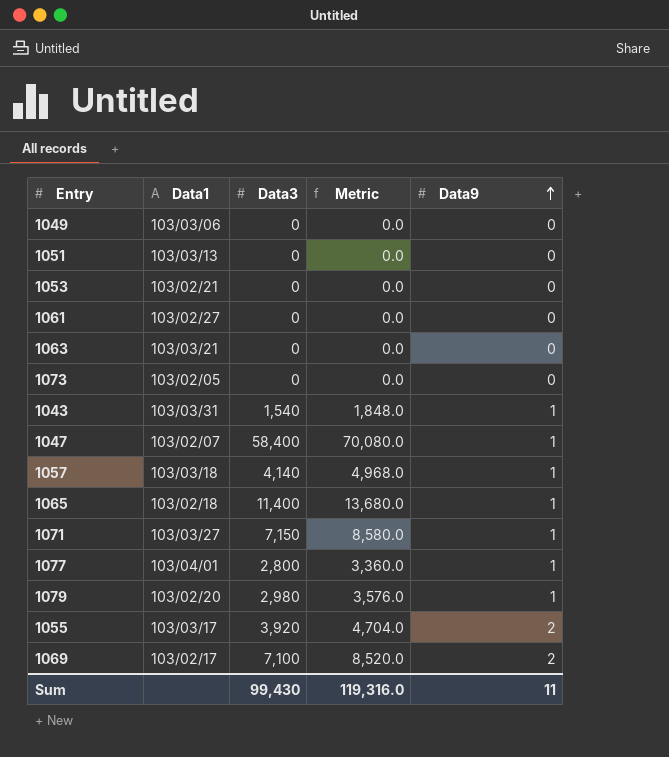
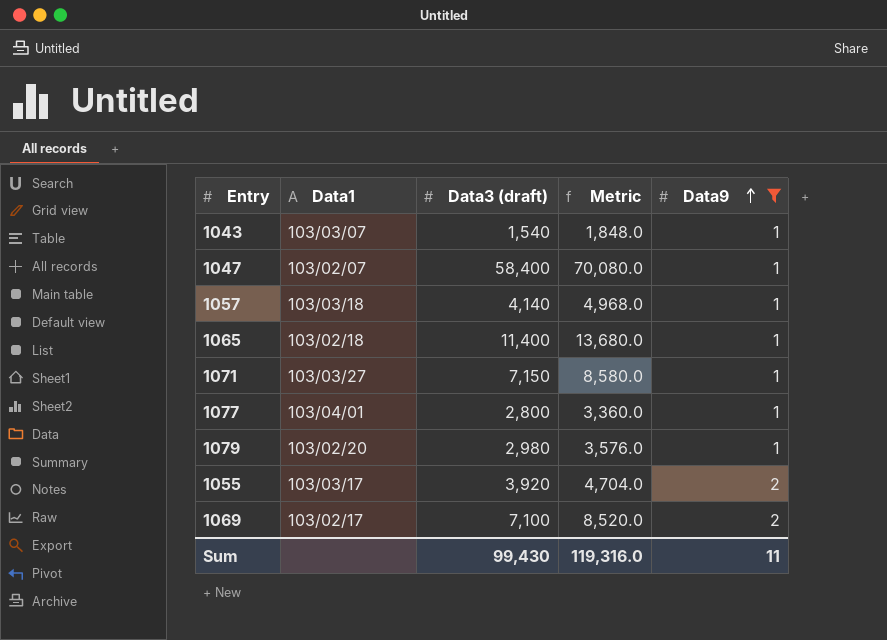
filter: none -> Data9 != 0
column name: Data3 -> Data3 (draft)
1043 | Data1: 103/03/31 -> 103/03/07

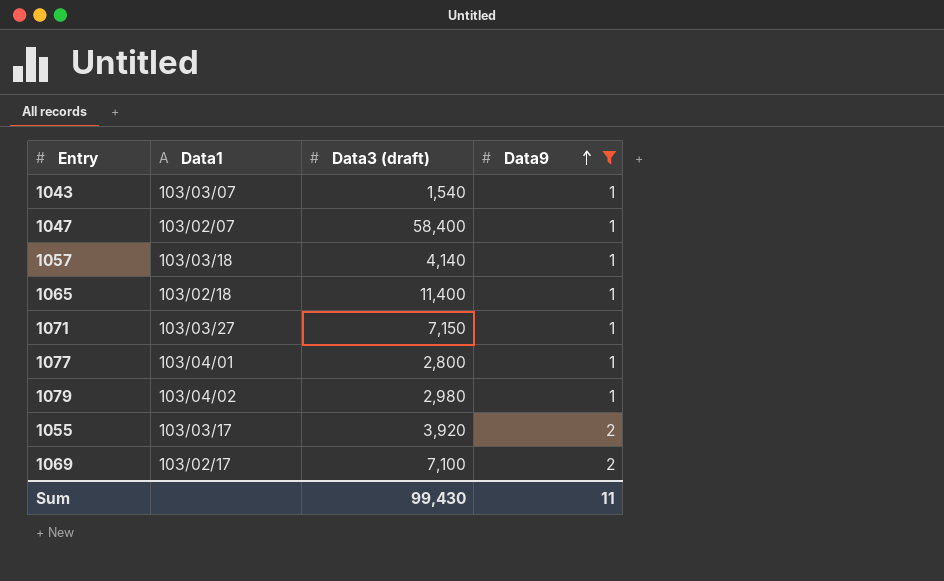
column Metric | formula: [Data3 (draft)] * 1.2 -> none
1079 | Data1: 103/02/20 -> 103/04/02

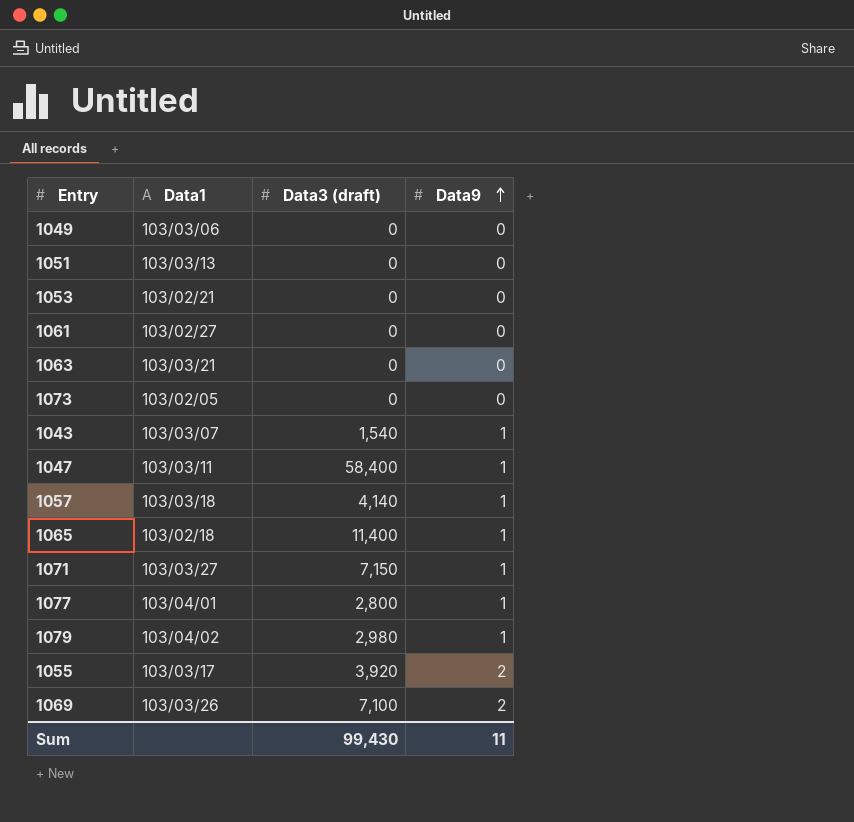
filter: Data9 != 0 -> none
1047 | Data1: 103/02/07 -> 103/03/11
1069 | Data1: 103/02/17 -> 103/03/26

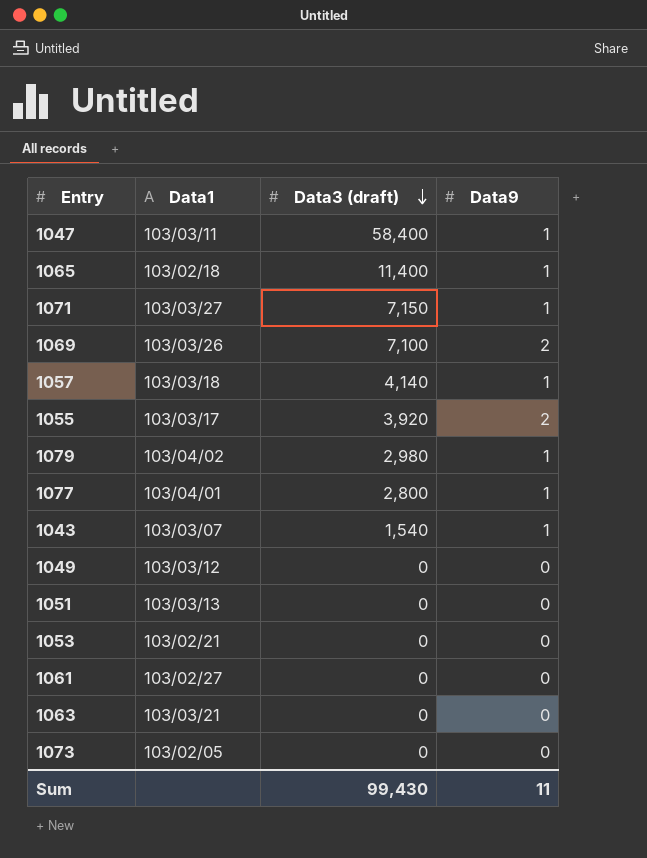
row order: Data9 ascending -> Data3 (draft) descending
1049 | Data1: 103/03/06 -> 103/03/12

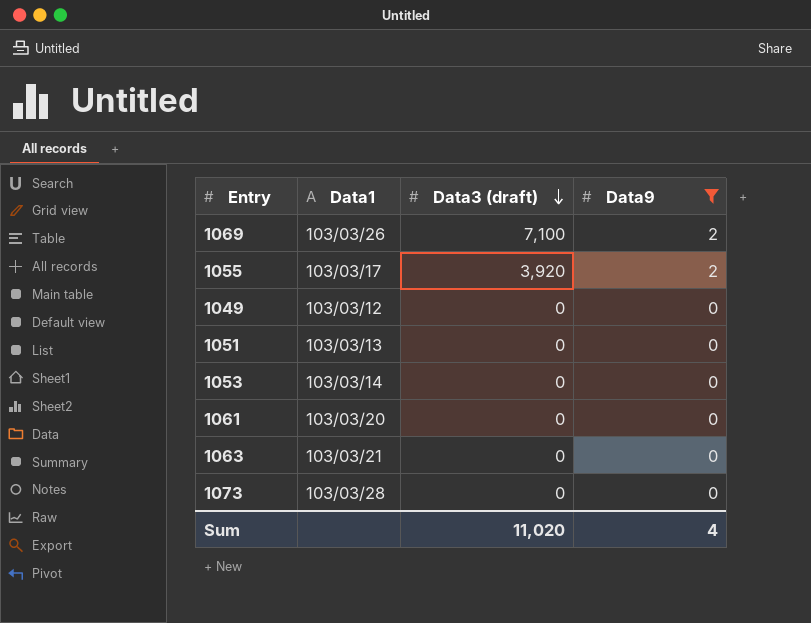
filter: none -> Data9 != 1
1053 | Data1: 103/02/21 -> 103/03/14
1061 | Data1: 103/02/27 -> 103/03/20
1073 | Data1: 103/02/05 -> 103/03/28
Sum | Data3 (draft): 99,430 -> 11,020
Sum | Data9: 11 -> 4

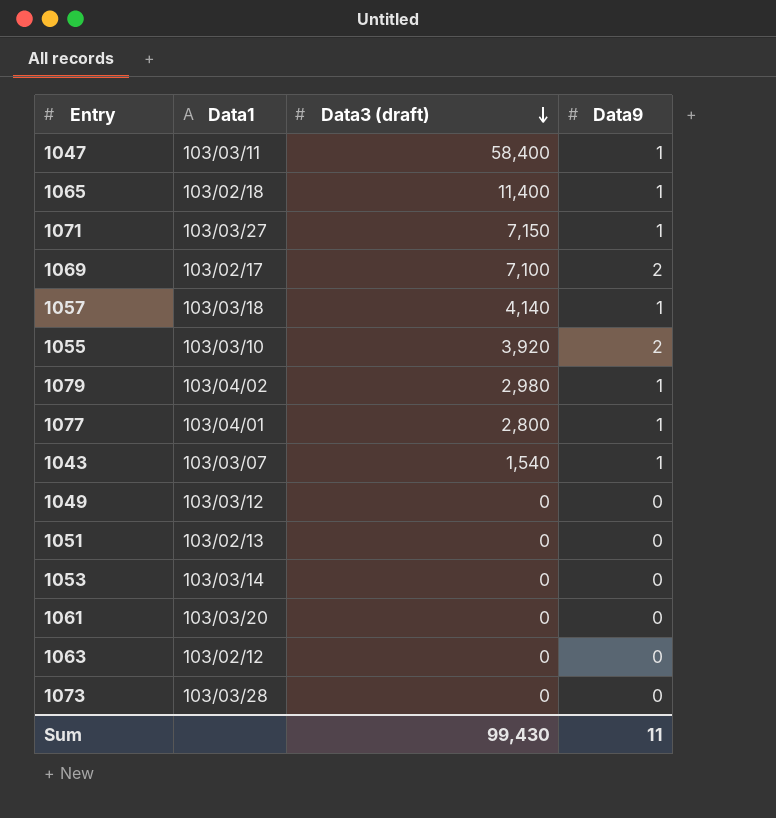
filter: Data9 != 1 -> none
1069 | Data1: 103/03/26 -> 103/02/17
1055 | Data1: 103/03/17 -> 103/03/10
1051 | Data1: 103/03/13 -> 103/02/13
1063 | Data1: 103/03/21 -> 103/02/12
Sum | Data3 (draft): 11,020 -> 99,430
Sum | Data9: 4 -> 11

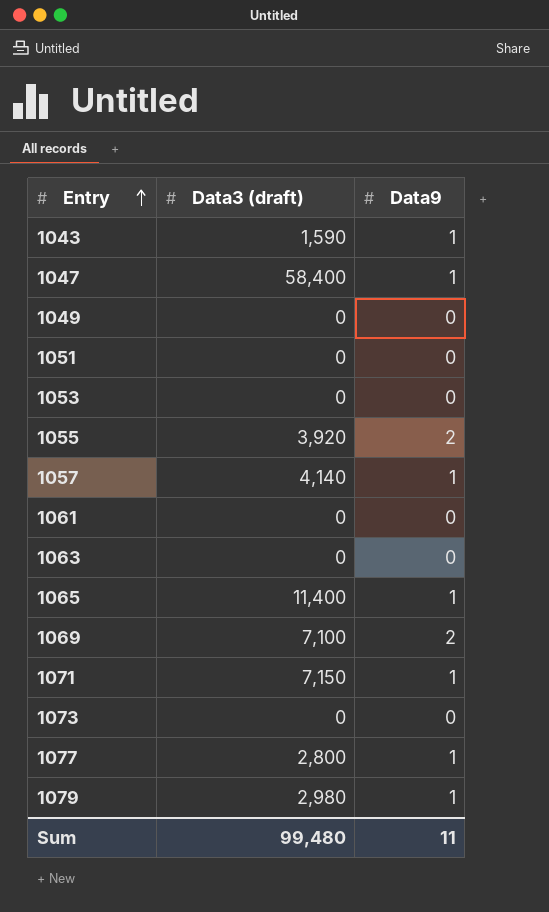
row order: Data3 (draft) descending -> Entry ascending
column Data1 | position: 2 -> none
1043 | Data3 (draft): 1,540 -> 1,590
Sum | Data3 (draft): 99,430 -> 99,480

